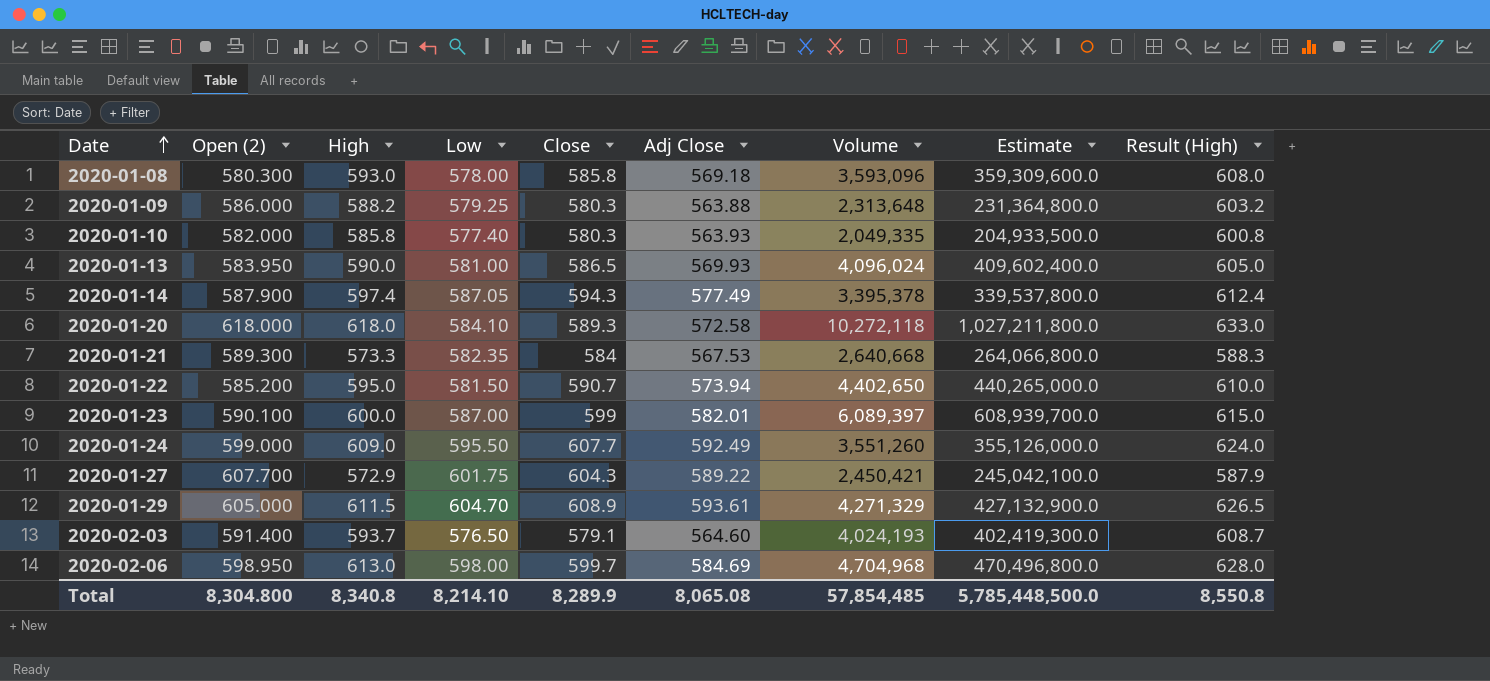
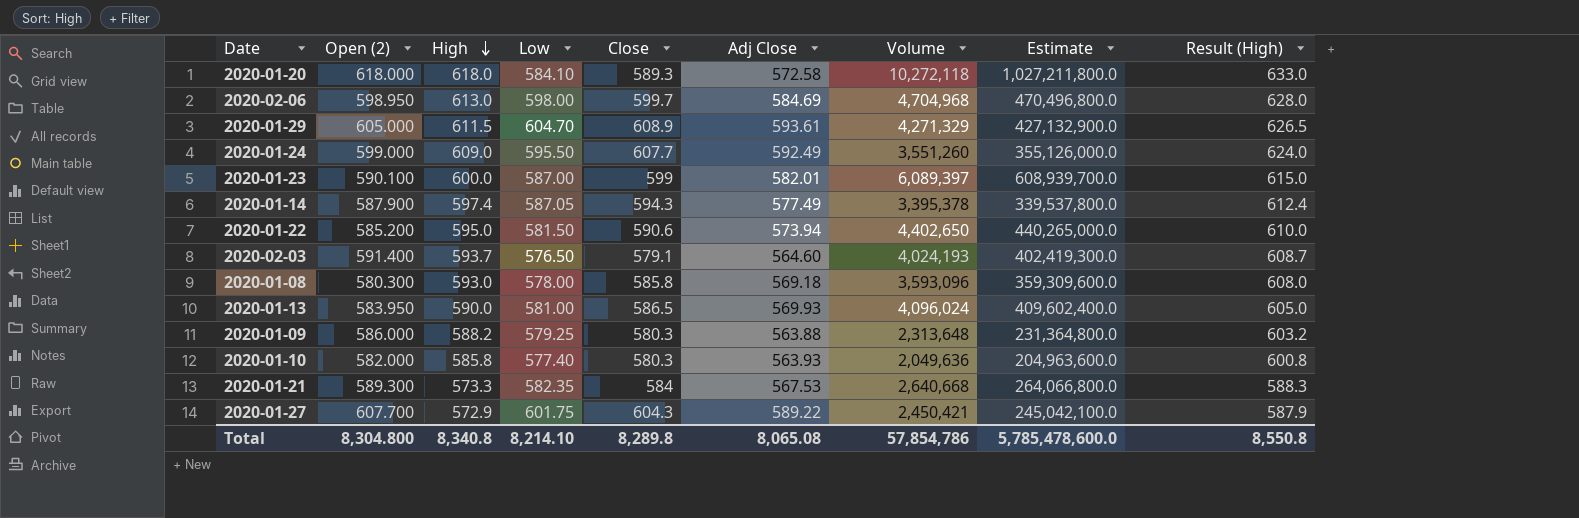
row order: Date ascending -> High descending
2020-01-22 | Close: 590.7 -> 590.6
2020-01-10 | Volume: 2,049,335 -> 2,049,636
2020-01-10 | Estimate: 204,933,500.0 -> 204,963,600.0
Total | Close: 8,289.9 -> 8,289.8
Total | Volume: 57,854,485 -> 57,854,786
Total | Estimate: 5,785,448,500.0 -> 5,785,478,600.0

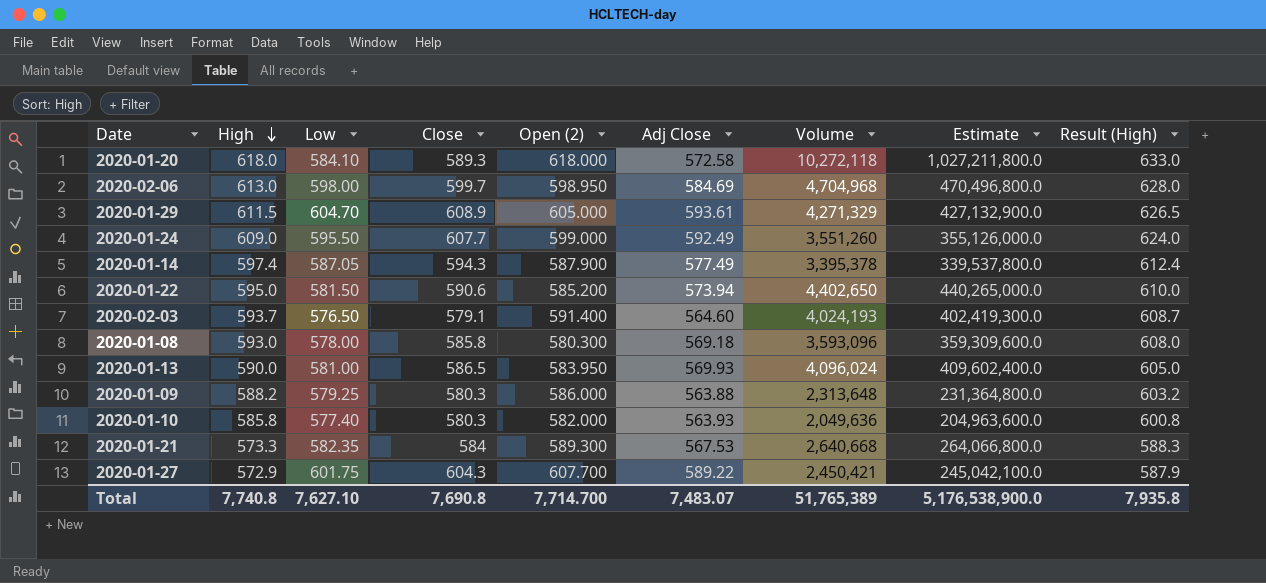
column Open (2) | position: 2 -> 5
row 2020-01-23: 590.100 | 600.0 | 587.00 | 599 | 582.01 | 6,089,397 | 608,939,700.0 | 615.0 -> none
Total | High: 8,340.8 -> 7,740.8
Total | Low: 8,214.10 -> 7,627.10
Total | Close: 8,289.8 -> 7,690.8
Total | Open (2): 8,304.800 -> 7,714.700
Total | Adj Close: 8,065.08 -> 7,483.07
Total | Volume: 57,854,786 -> 51,765,389
Total | Estimate: 5,785,478,600.0 -> 5,176,538,900.0
Total | Result (High): 8,550.8 -> 7,935.8

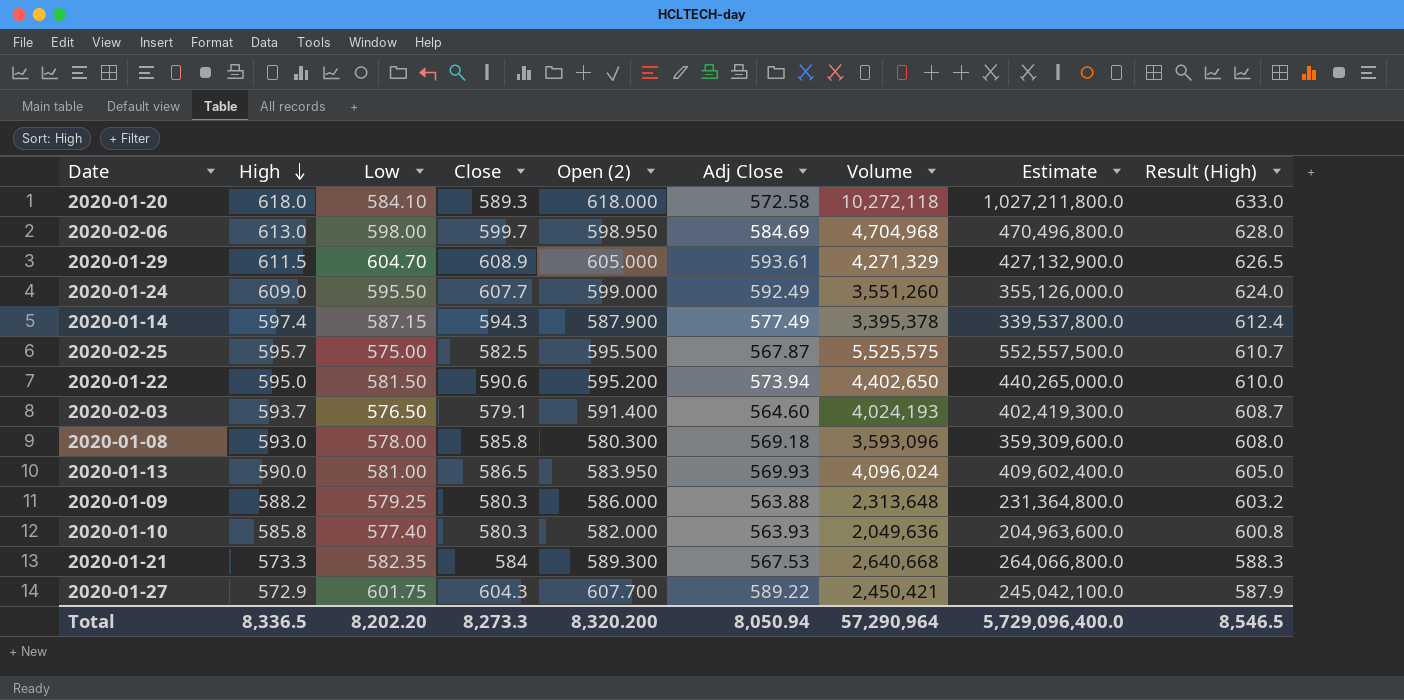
2020-01-14 | Low: 587.05 -> 587.15
row 2020-02-25: none -> 595.7 | 575.00 | 582.5 | 595.500 | 567.87 | 5,525,575 | 552,557,500.0 | 610.7
2020-01-22 | Open (2): 585.200 -> 595.200
Total | High: 7,740.8 -> 8,336.5
Total | Low: 7,627.10 -> 8,202.20
Total | Close: 7,690.8 -> 8,273.3
Total | Open (2): 7,714.700 -> 8,320.200
Total | Adj Close: 7,483.07 -> 8,050.94
Total | Volume: 51,765,389 -> 57,290,964
Total | Estimate: 5,176,538,900.0 -> 5,729,096,400.0
Total | Result (High): 7,935.8 -> 8,546.5

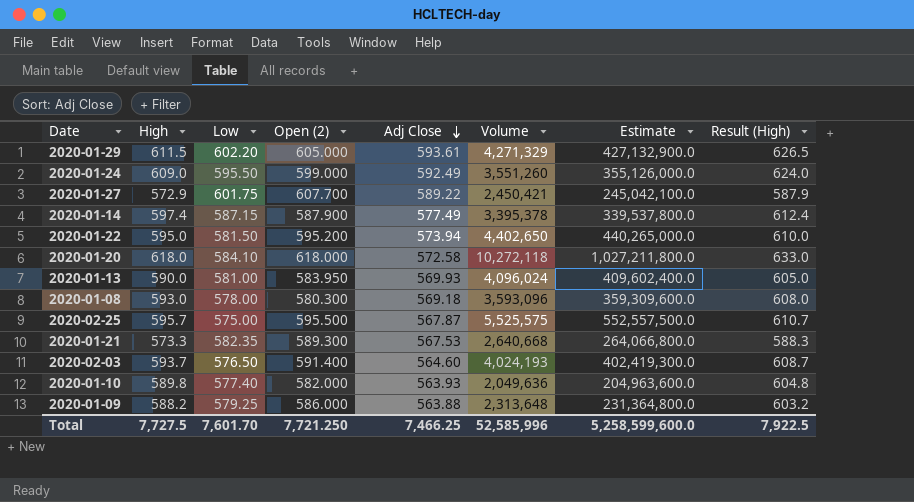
row order: High descending -> Adj Close descending
column Close | position: 4 -> none
row 2020-02-06: 613.0 | 598.00 | 599.7 | 598.950 | 584.69 | 4,704,968 | 470,496,800.0 | 628.0 -> none
2020-01-29 | Low: 604.70 -> 602.20
2020-01-10 | High: 585.8 -> 589.8
2020-01-10 | Result (High): 600.8 -> 604.8
Total | High: 8,336.5 -> 7,727.5
Total | Low: 8,202.20 -> 7,601.70
Total | Open (2): 8,320.200 -> 7,721.250
Total | Adj Close: 8,050.94 -> 7,466.25
Total | Volume: 57,290,964 -> 52,585,996
Total | Estimate: 5,729,096,400.0 -> 5,258,599,600.0
Total | Result (High): 8,546.5 -> 7,922.5

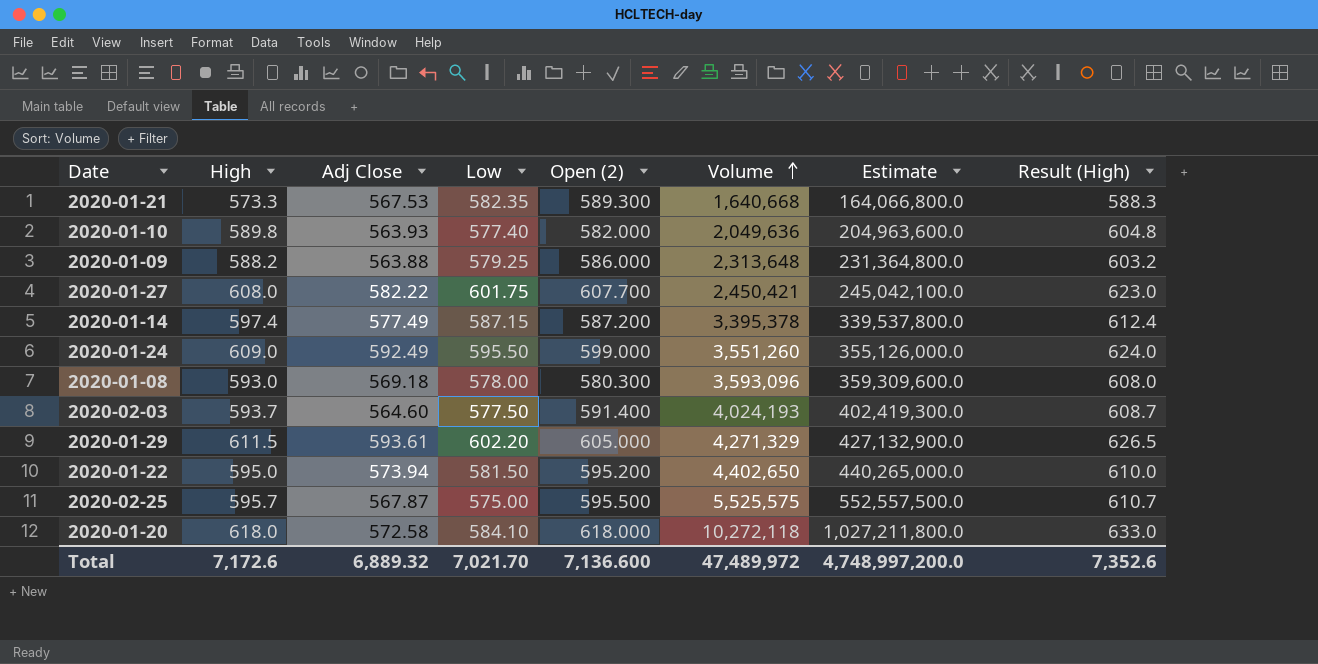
row order: Adj Close descending -> Volume ascending
column Adj Close | position: 5 -> 3
row 2020-01-13: 590.0 | 581.00 | 583.950 | 569.93 | 4,096,024 | 409,602,400.0 | 605.0 -> none
2020-01-21 | Volume: 2,640,668 -> 1,640,668
2020-01-21 | Estimate: 264,066,800.0 -> 164,066,800.0
2020-01-27 | High: 572.9 -> 608.0
2020-01-27 | Adj Close: 589.22 -> 582.22
2020-01-27 | Result (High): 587.9 -> 623.0
2020-01-14 | Open (2): 587.900 -> 587.200
2020-02-03 | Low: 576.50 -> 577.50
Total | High: 7,727.5 -> 7,172.6
Total | Adj Close: 7,466.25 -> 6,889.32
Total | Low: 7,601.70 -> 7,021.70
Total | Open (2): 7,721.250 -> 7,136.600
Total | Volume: 52,585,996 -> 47,489,972
Total | Estimate: 5,258,599,600.0 -> 4,748,997,200.0
Total | Result (High): 7,922.5 -> 7,352.6

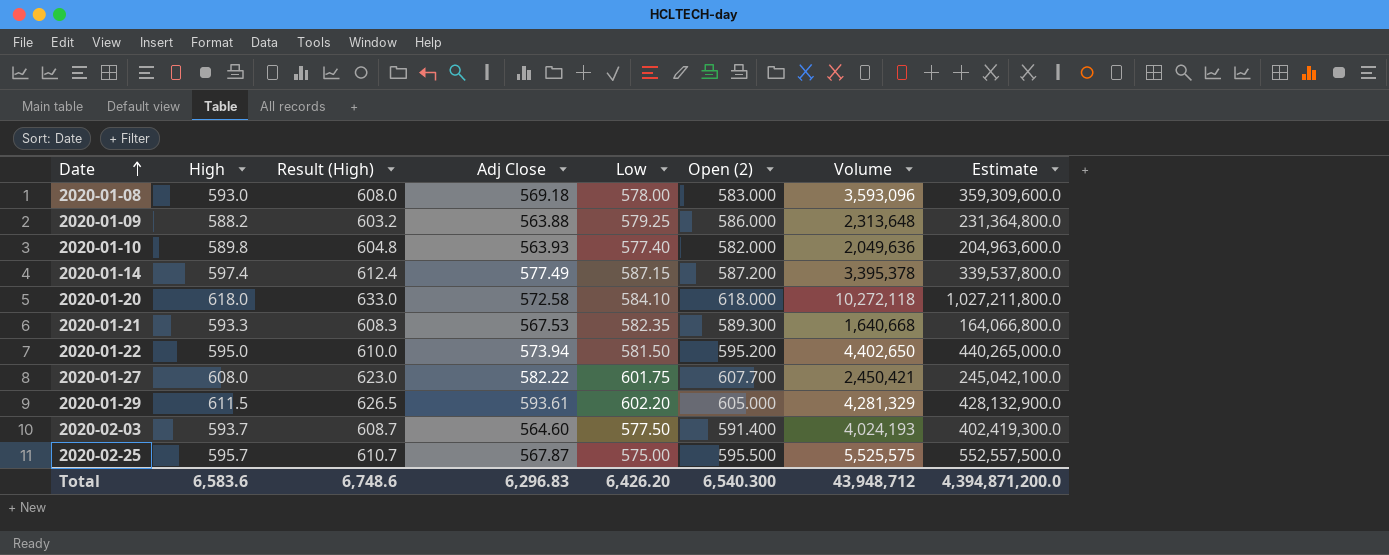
row order: Volume ascending -> Date ascending
column Result (High) | position: 8 -> 3
row 2020-01-24: 609.0 | 592.49 | 595.50 | 599.000 | 3,551,260 | 355,126,000.0 | 624.0 -> none
2020-01-08 | Open (2): 580.300 -> 583.000
2020-01-21 | High: 573.3 -> 593.3
2020-01-21 | Result (High): 588.3 -> 608.3
2020-01-29 | Volume: 4,271,329 -> 4,281,329
2020-01-29 | Estimate: 427,132,900.0 -> 428,132,900.0
Total | High: 7,172.6 -> 6,583.6
Total | Result (High): 7,352.6 -> 6,748.6
Total | Adj Close: 6,889.32 -> 6,296.83
Total | Low: 7,021.70 -> 6,426.20
Total | Open (2): 7,136.600 -> 6,540.300
Total | Volume: 47,489,972 -> 43,948,712
Total | Estimate: 4,748,997,200.0 -> 4,394,871,200.0

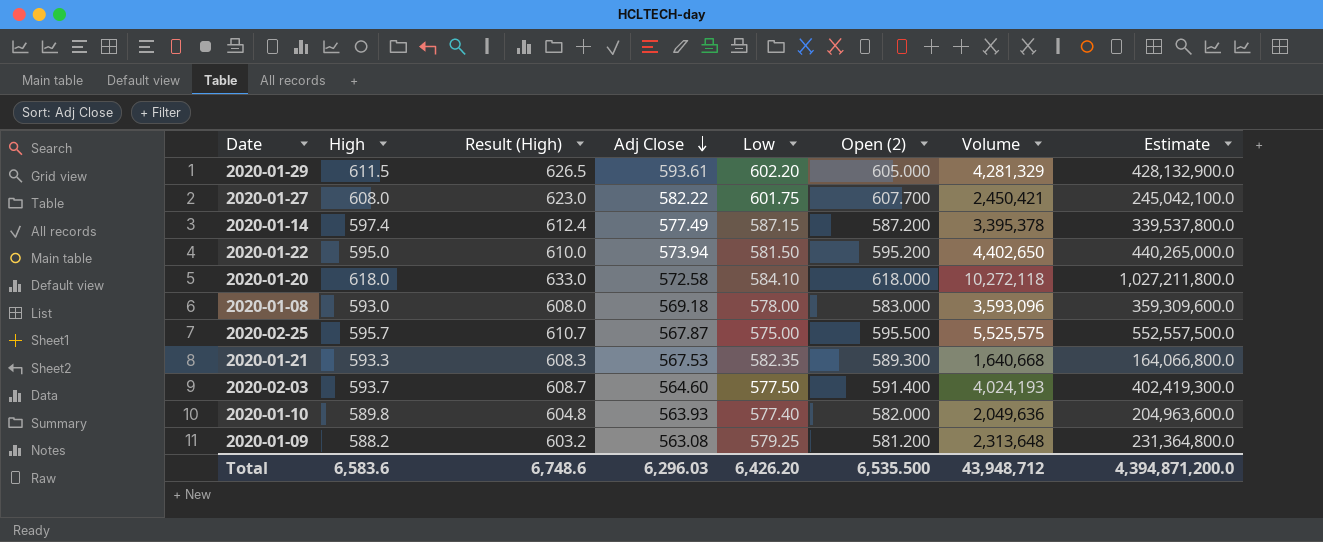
row order: Date ascending -> Adj Close descending
2020-01-09 | Adj Close: 563.88 -> 563.08
2020-01-09 | Open (2): 586.000 -> 581.200
Total | Adj Close: 6,296.83 -> 6,296.03
Total | Open (2): 6,540.300 -> 6,535.500

